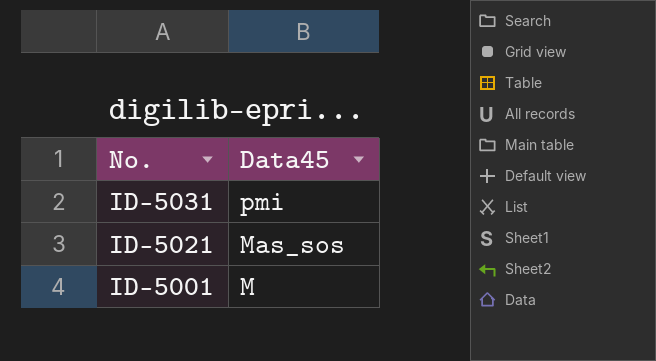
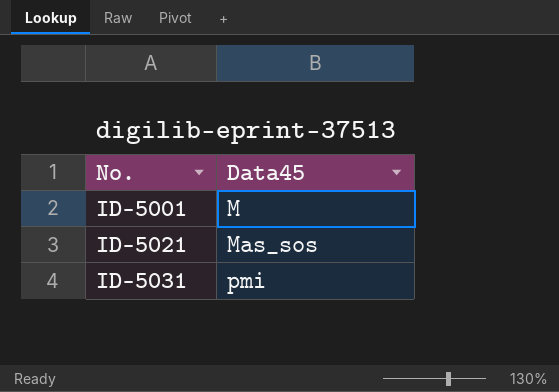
row order: No. descending -> No. ascending

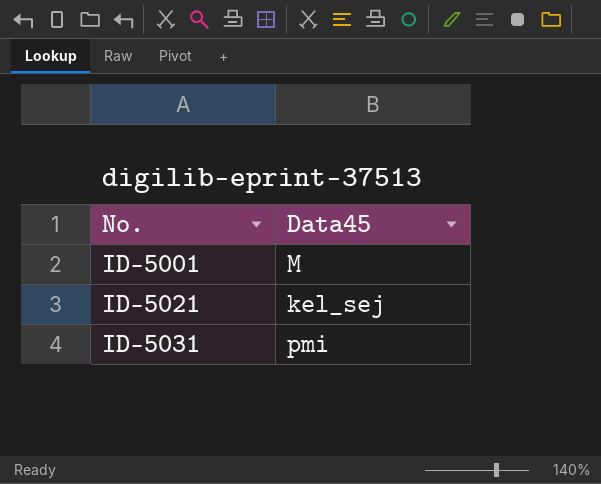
ID-5021 | Data45: Mas_sos -> kel_sej

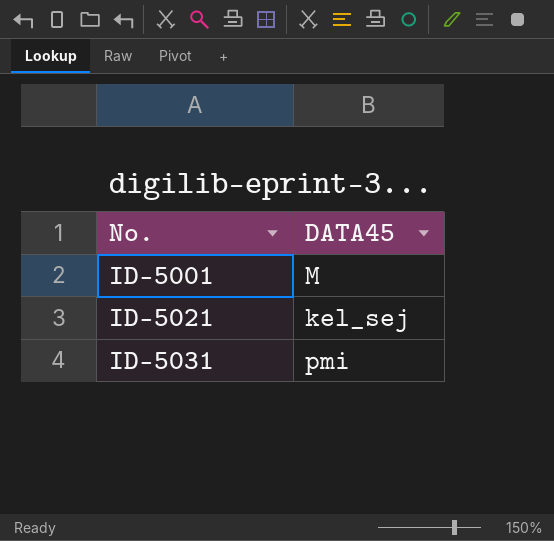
column name: Data45 -> DATA45

